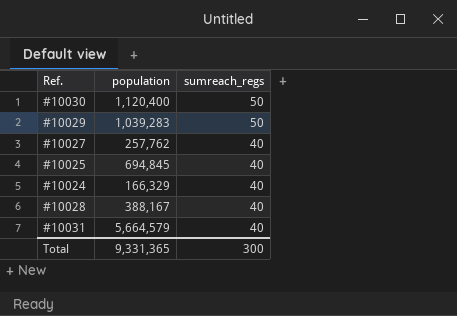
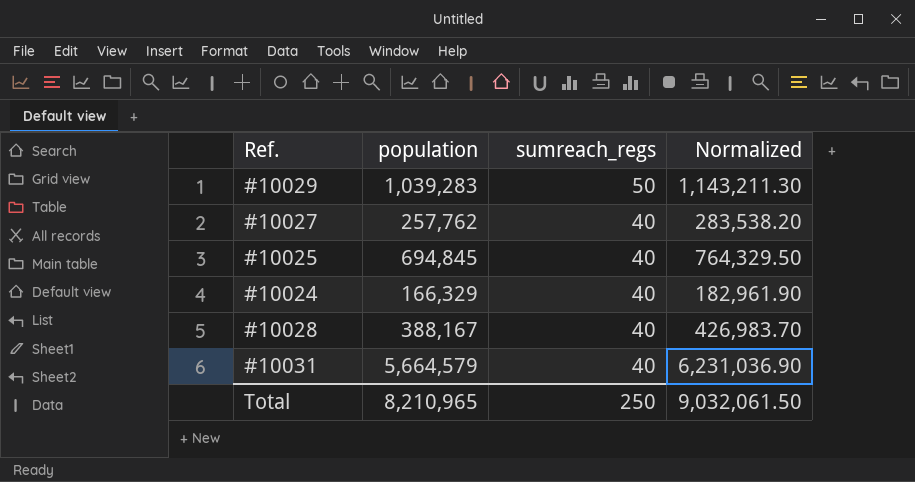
column Normalized | formula: none -> [population] * 1.1
row #10030: 1,120,400 | 50 -> none
Total | population: 9,331,365 -> 8,210,965
Total | sumreach_regs: 300 -> 250

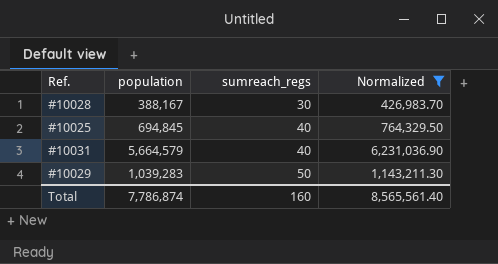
filter: none -> Normalized >= 426,983.70
row order: sumreach_regs descending -> sumreach_regs ascending
#10028 | sumreach_regs: 40 -> 30
Total | population: 8,210,965 -> 7,786,874
Total | sumreach_regs: 250 -> 160
Total | Normalized: 9,032,061.50 -> 8,565,561.40

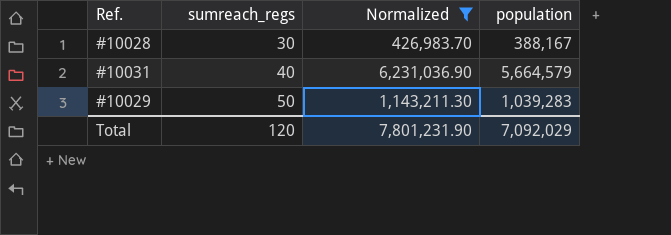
column population | position: 2 -> 4
row #10025: 694,845 | 40 | 764,329.50 -> none
Total | sumreach_regs: 160 -> 120
Total | Normalized: 8,565,561.40 -> 7,801,231.90
Total | population: 7,786,874 -> 7,092,029

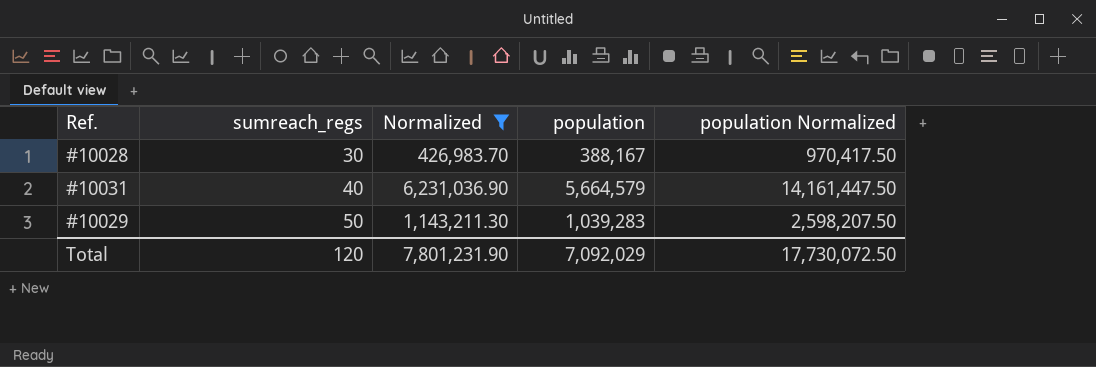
column population Normalized | formula: none -> [population] * 2.5

